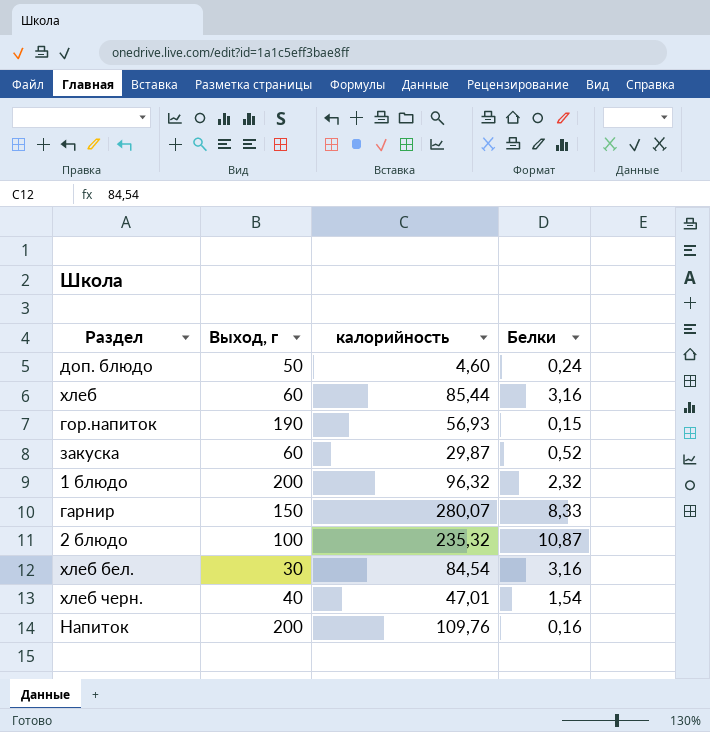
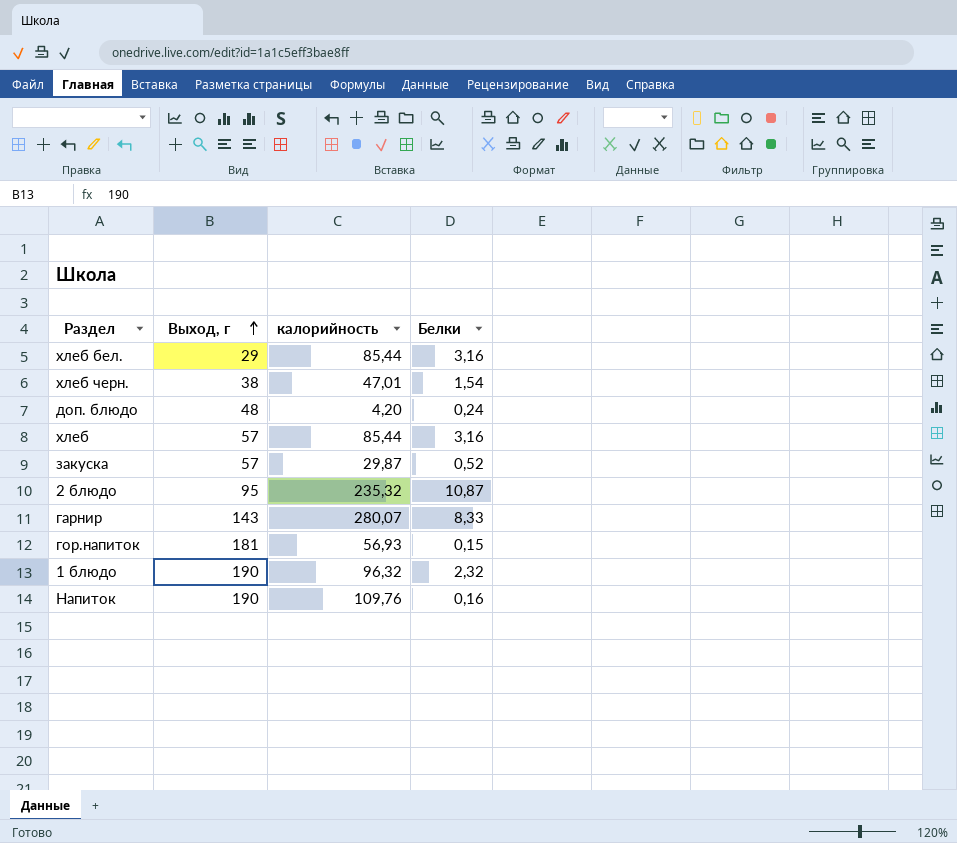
row order: none -> Выход, г ascending
хлеб бел. | Выход, г: 30 -> 29
хлеб бел. | калорийность: 84,54 -> 85,44
хлеб черн. | Выход, г: 40 -> 38
доп. блюдо | Выход, г: 50 -> 48
доп. блюдо | калорийность: 4,60 -> 4,20
хлеб | Выход, г: 60 -> 57
закуска | Выход, г: 60 -> 57
2 блюдо | Выход, г: 100 -> 95
гарнир | Выход, г: 150 -> 143
гор.напиток | Выход, г: 190 -> 181
1 блюдо | Выход, г: 200 -> 190
Напиток | Выход, г: 200 -> 190

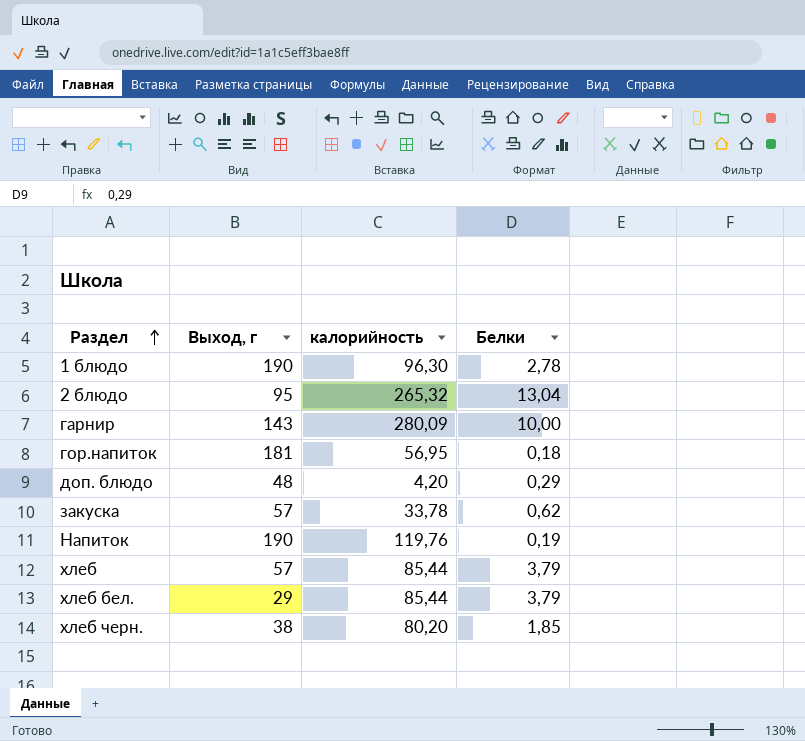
row order: Выход, г ascending -> Раздел ascending
1 блюдо | калорийность: 96,32 -> 96,30
1 блюдо | Белки: 2,32 -> 2,78
2 блюдо | калорийность: 235,32 -> 265,32
2 блюдо | Белки: 10,87 -> 13,04
гарнир | калорийность: 280,07 -> 280,09
гарнир | Белки: 8,33 -> 10,00
гор.напиток | калорийность: 56,93 -> 56,95
гор.напиток | Белки: 0,15 -> 0,18
доп. блюдо | Белки: 0,24 -> 0,29
закуска | калорийность: 29,87 -> 33,78
закуска | Белки: 0,52 -> 0,62
Напиток | калорийность: 109,76 -> 119,76
Напиток | Белки: 0,16 -> 0,19
хлеб | Белки: 3,16 -> 3,79
хлеб бел. | Белки: 3,16 -> 3,79
хлеб черн. | калорийность: 47,01 -> 80,20
хлеб черн. | Белки: 1,54 -> 1,85

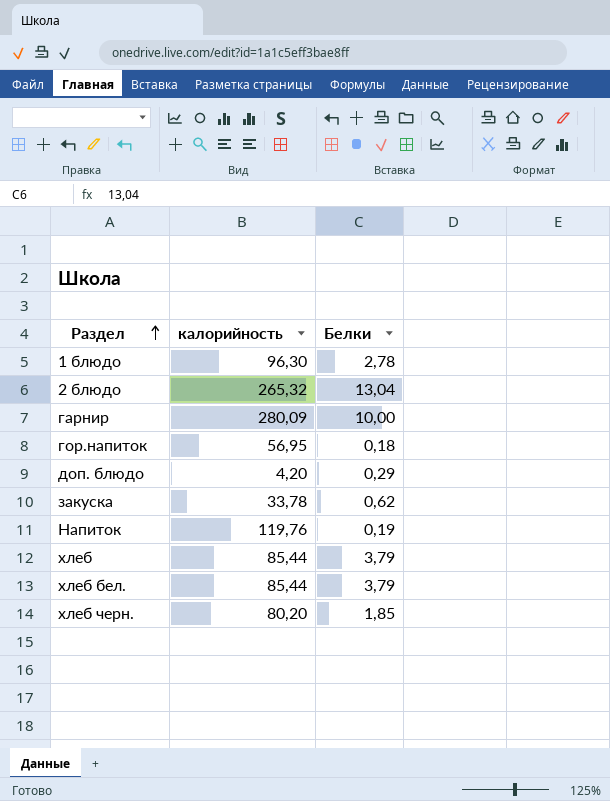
column Выход, г | position: 2 -> none

